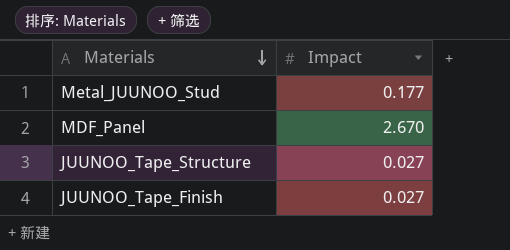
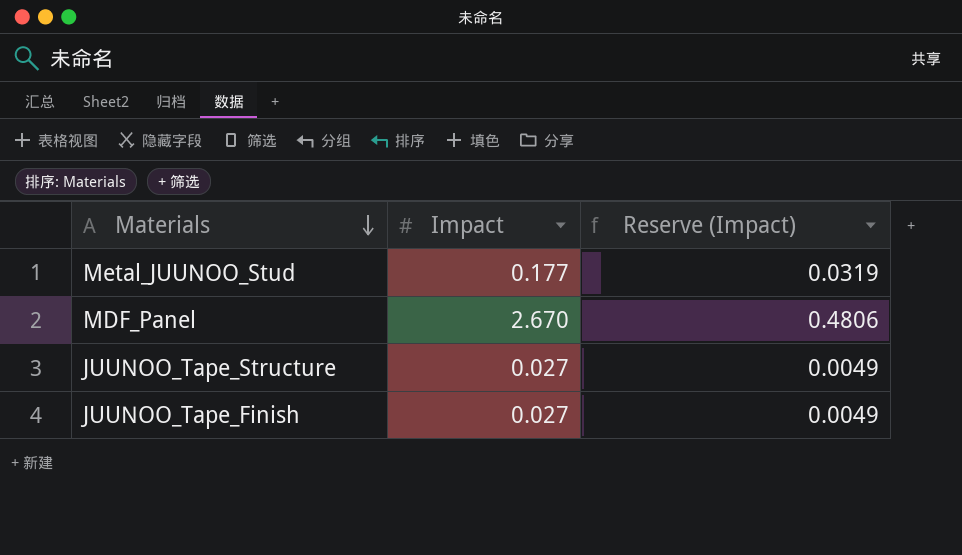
column Reserve (Impact) | formula: none -> [Impact] * 0.18

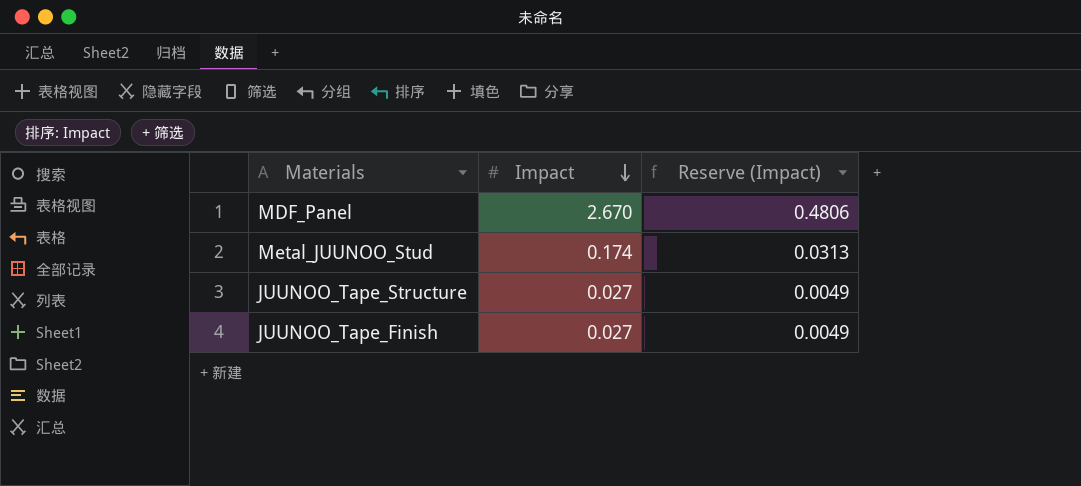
row order: Materials descending -> Impact descending
Metal_JUUNOO_Stud | Impact: 0.177 -> 0.174
Metal_JUUNOO_Stud | Reserve (Impact): 0.0319 -> 0.0313

